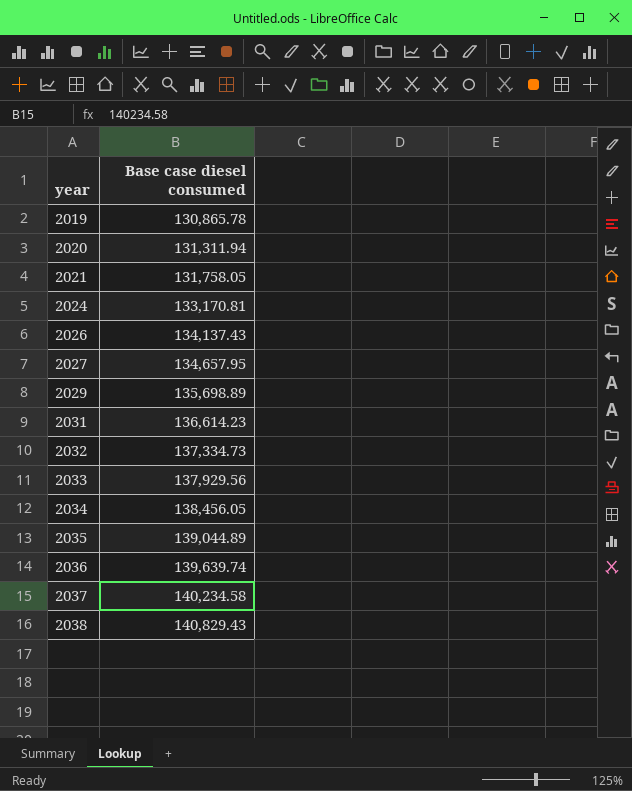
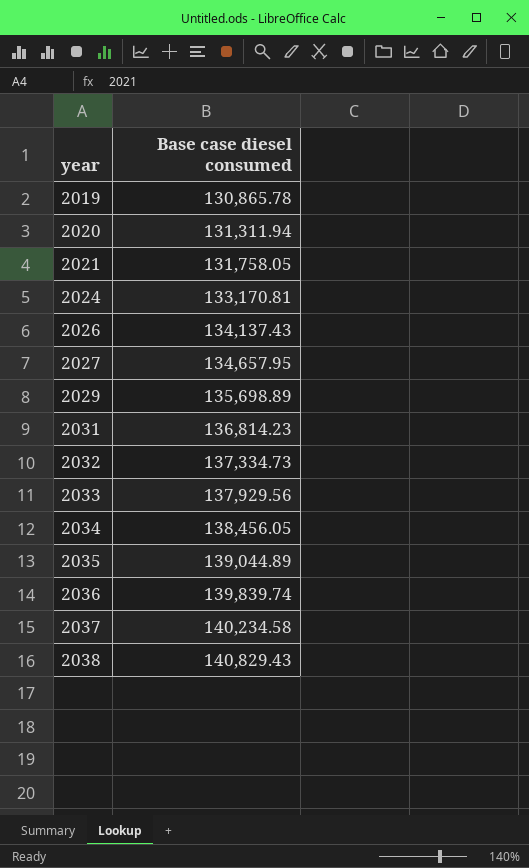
2031 | Base case diesel consumed: 136,614.23 -> 136,814.23
2036 | Base case diesel consumed: 139,639.74 -> 139,839.74

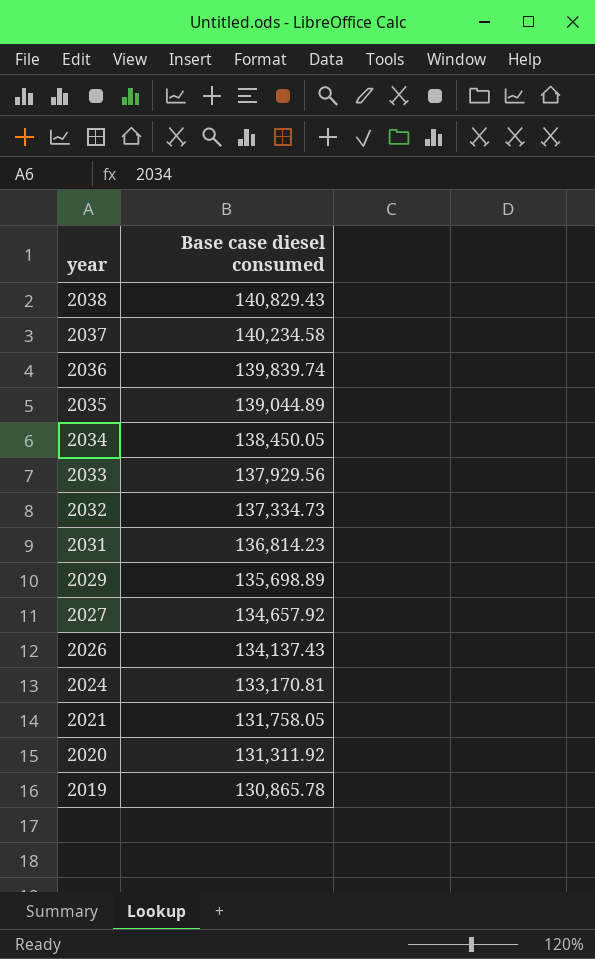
row order: year ascending -> year descending
2034 | Base case diesel consumed: 138,456.05 -> 138,450.05
2027 | Base case diesel consumed: 134,657.95 -> 134,657.92
2020 | Base case diesel consumed: 131,311.94 -> 131,311.92

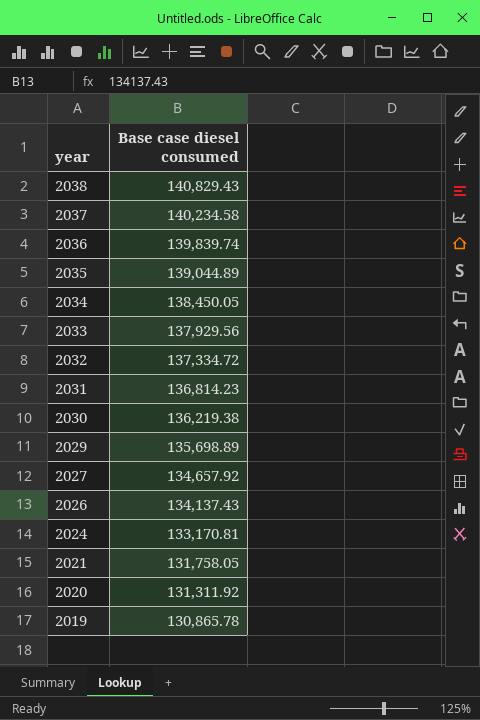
2032 | Base case diesel consumed: 137,334.73 -> 137,334.72
row 2030: none -> 136,219.38

